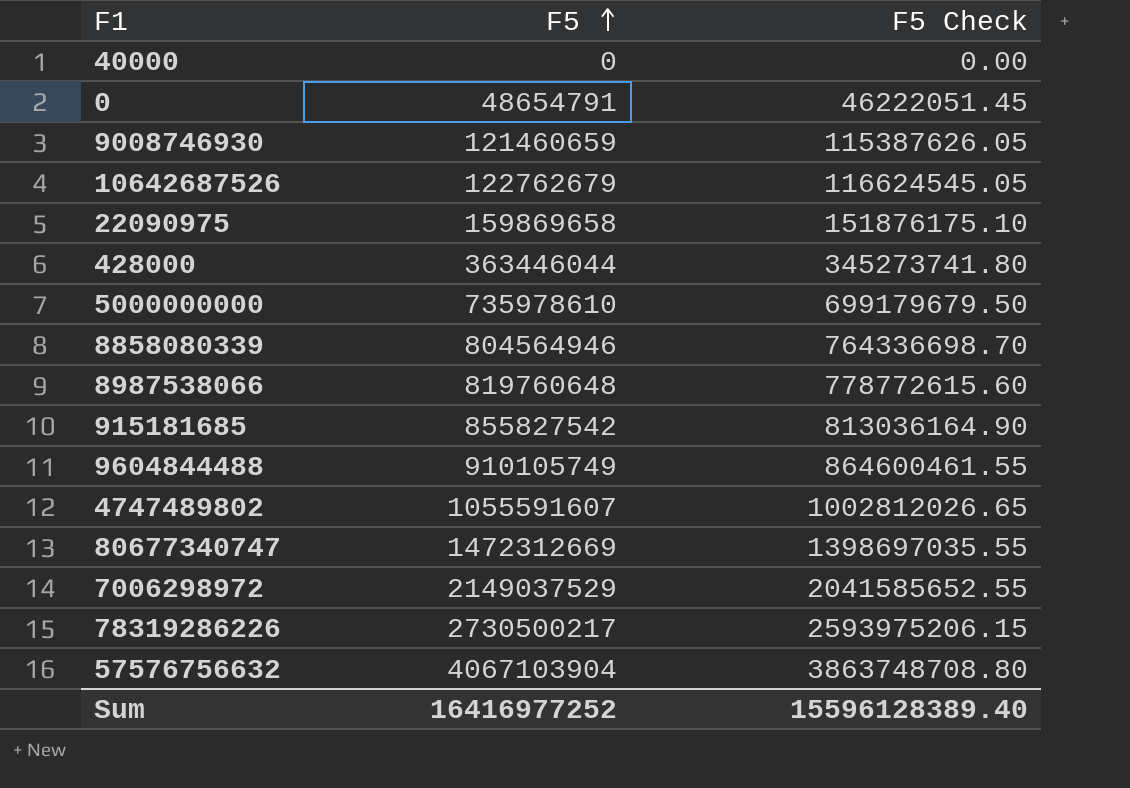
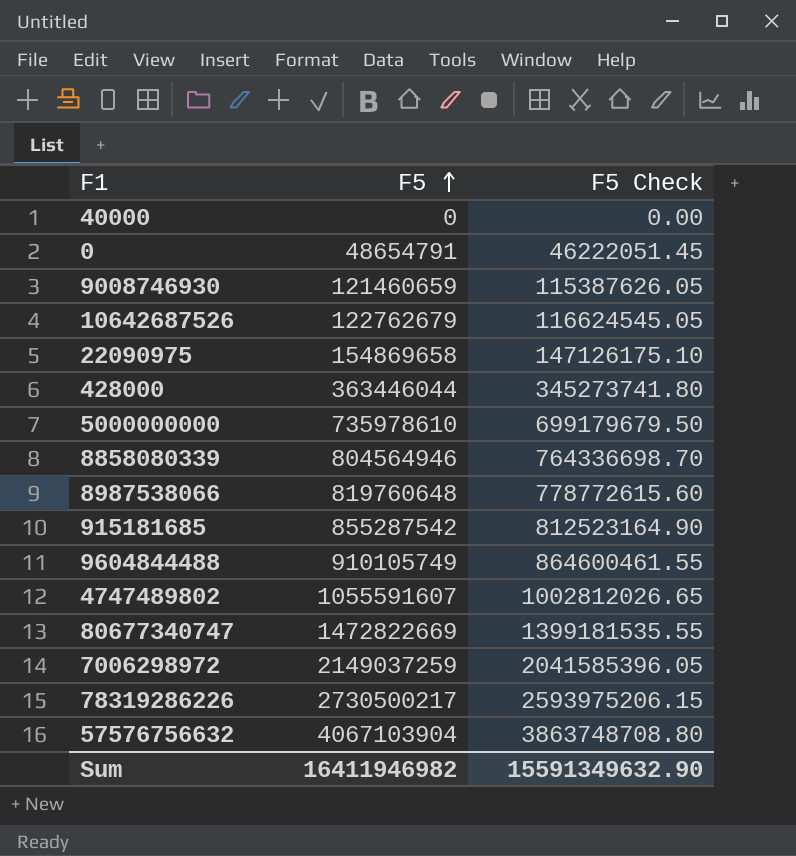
22090975 | F5: 159869658 -> 154869658
22090975 | F5 Check: 151876175.10 -> 147126175.10
915181685 | F5: 855827542 -> 855287542
915181685 | F5 Check: 813036164.90 -> 812523164.90
80677340747 | F5: 1472312669 -> 1472822669
80677340747 | F5 Check: 1398697035.55 -> 1399181535.55
7006298972 | F5: 2149037529 -> 2149037259
7006298972 | F5 Check: 2041585652.55 -> 2041585396.05
Sum | F5: 16416977252 -> 16411946982
Sum | F5 Check: 15596128389.40 -> 15591349632.90

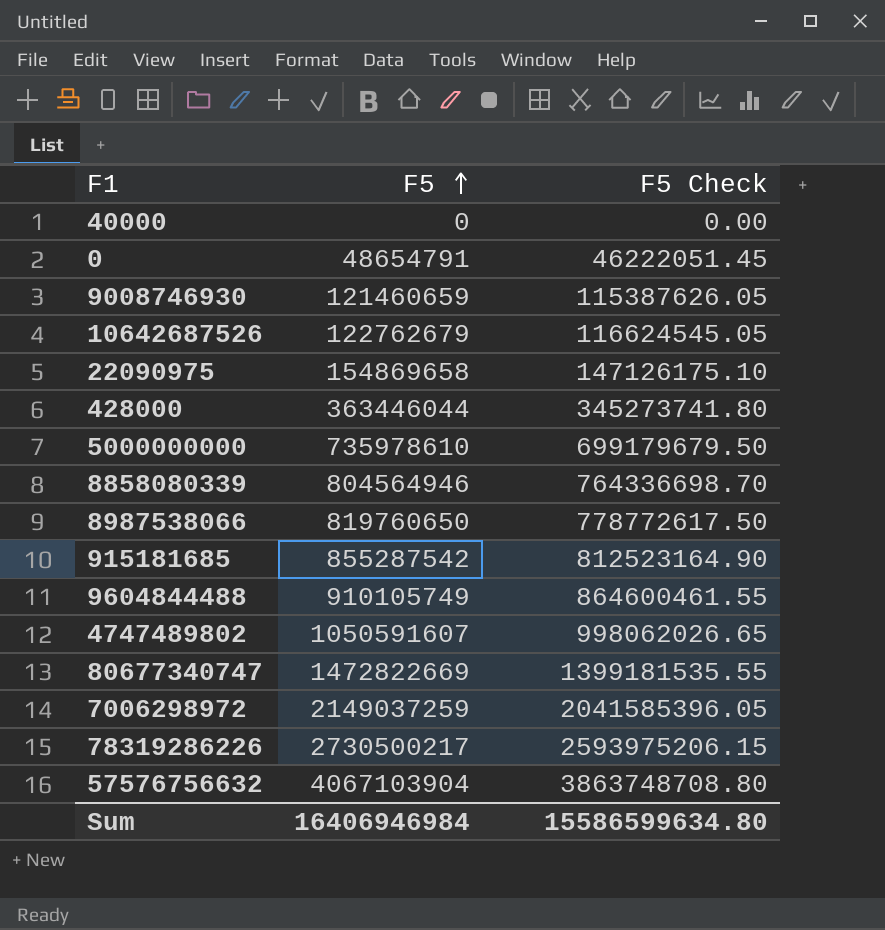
8987538066 | F5: 819760648 -> 819760650
8987538066 | F5 Check: 778772615.60 -> 778772617.50
4747489802 | F5: 1055591607 -> 1050591607
4747489802 | F5 Check: 1002812026.65 -> 998062026.65
Sum | F5: 16411946982 -> 16406946984
Sum | F5 Check: 15591349632.90 -> 15586599634.80

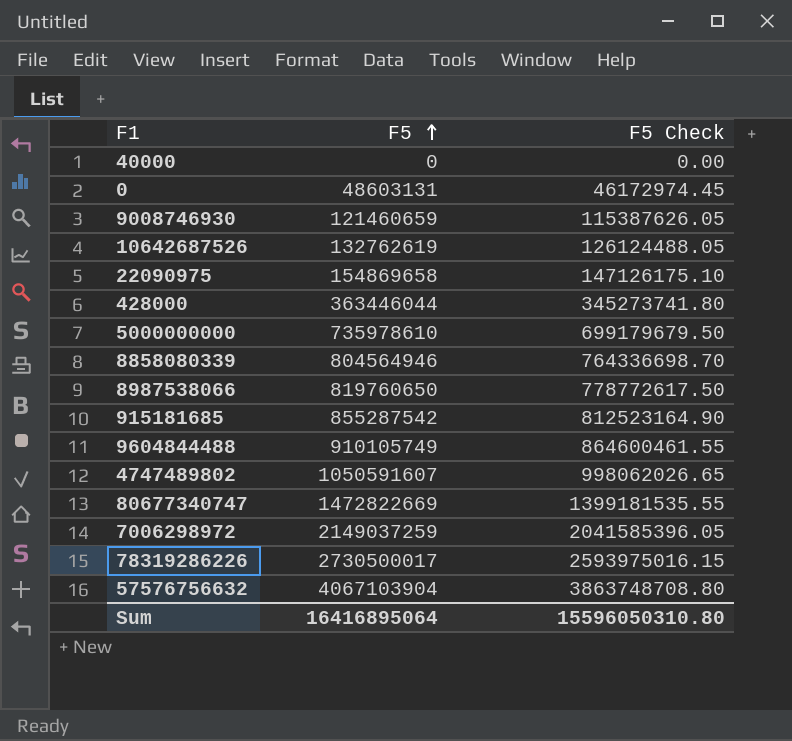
0 | F5: 48654791 -> 48603131
0 | F5 Check: 46222051.45 -> 46172974.45
10642687526 | F5: 122762679 -> 132762619
10642687526 | F5 Check: 116624545.05 -> 126124488.05
78319286226 | F5: 2730500217 -> 2730500017
78319286226 | F5 Check: 2593975206.15 -> 2593975016.15
Sum | F5: 16406946984 -> 16416895064
Sum | F5 Check: 15586599634.80 -> 15596050310.80

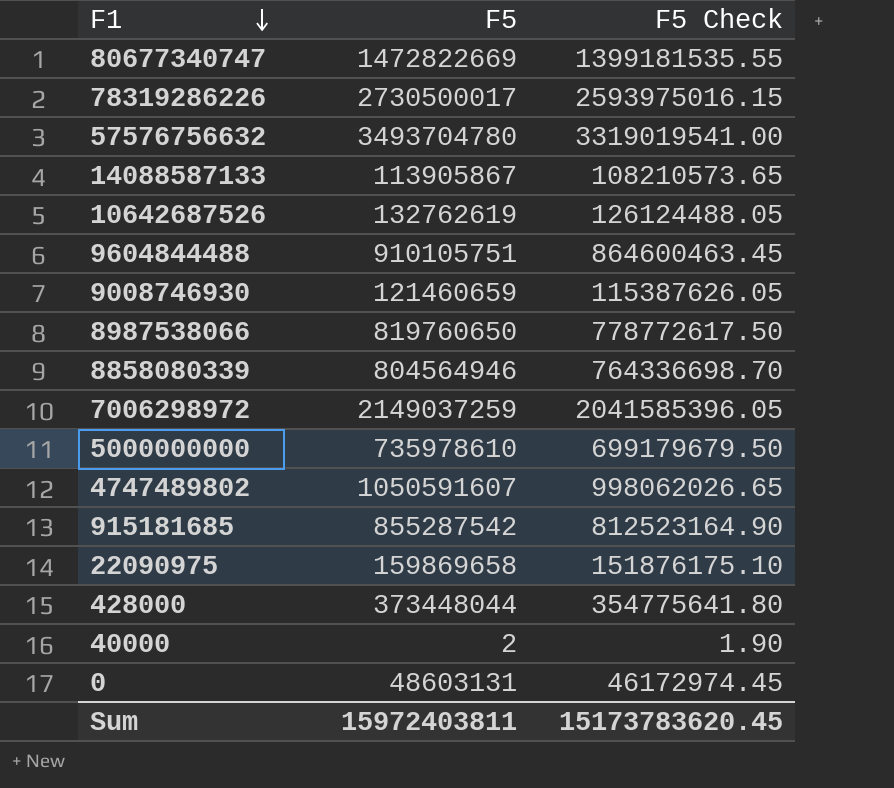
row order: F5 ascending -> F1 descending
57576756632 | F5: 4067103904 -> 3493704780
57576756632 | F5 Check: 3863748708.80 -> 3319019541.00
row 14088587133: none -> 113905867 | 108210573.65
9604844488 | F5: 910105749 -> 910105751
9604844488 | F5 Check: 864600461.55 -> 864600463.45
22090975 | F5: 154869658 -> 159869658
22090975 | F5 Check: 147126175.10 -> 151876175.10
428000 | F5: 363446044 -> 373448044
428000 | F5 Check: 345273741.80 -> 354775641.80
40000 | F5: 0 -> 2
40000 | F5 Check: 0.00 -> 1.90
Sum | F5: 16416895064 -> 15972403811
Sum | F5 Check: 15596050310.80 -> 15173783620.45

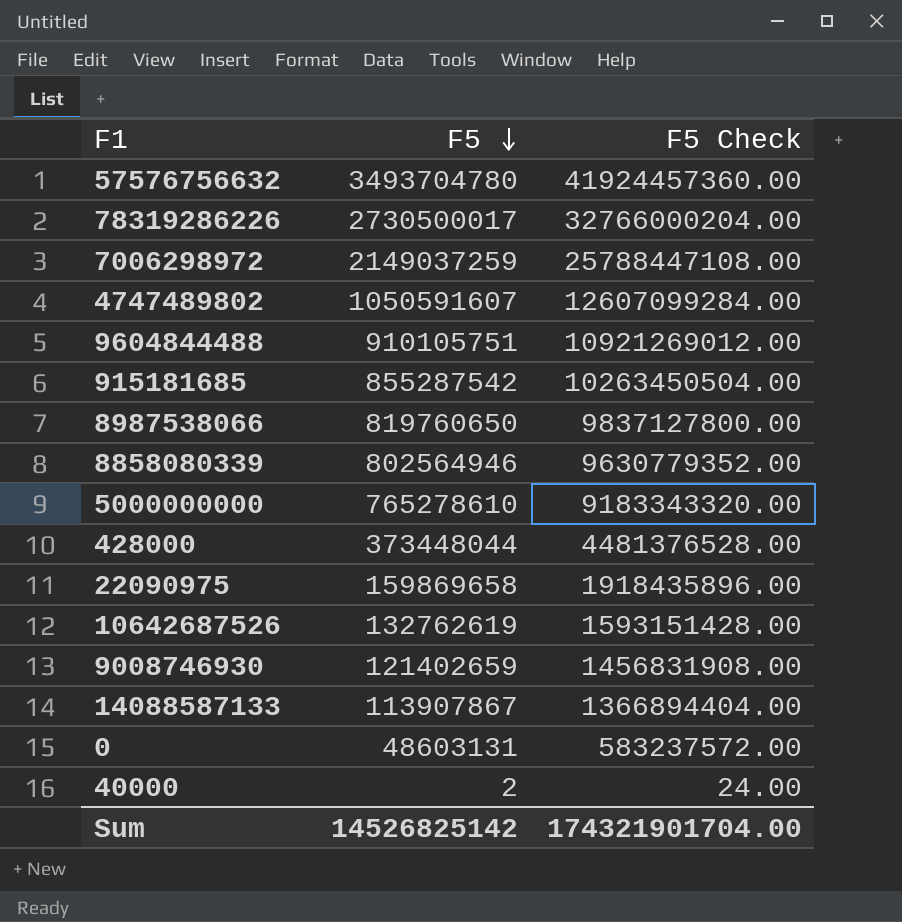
row order: F1 descending -> F5 descending
column F5 Check | formula: [F5] * 0.95 -> [F5] * 12
row 80677340747: 1472822669 | 1399181535.55 -> none
8858080339 | F5: 804564946 -> 802564946
5000000000 | F5: 735978610 -> 765278610
9008746930 | F5: 121460659 -> 121402659
14088587133 | F5: 113905867 -> 113907867
Sum | F5: 15972403811 -> 14526825142
Sum | F5 Check: 15173783620.45 -> 174321901704.00

